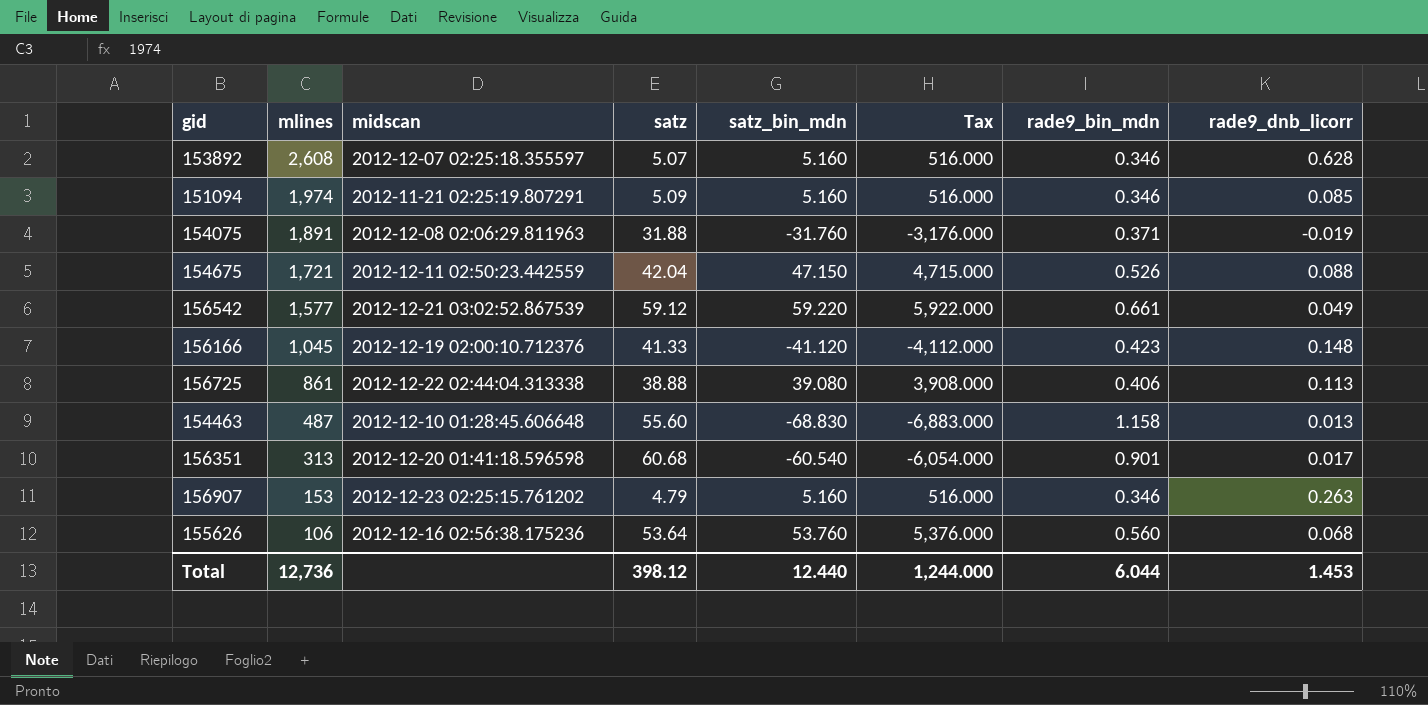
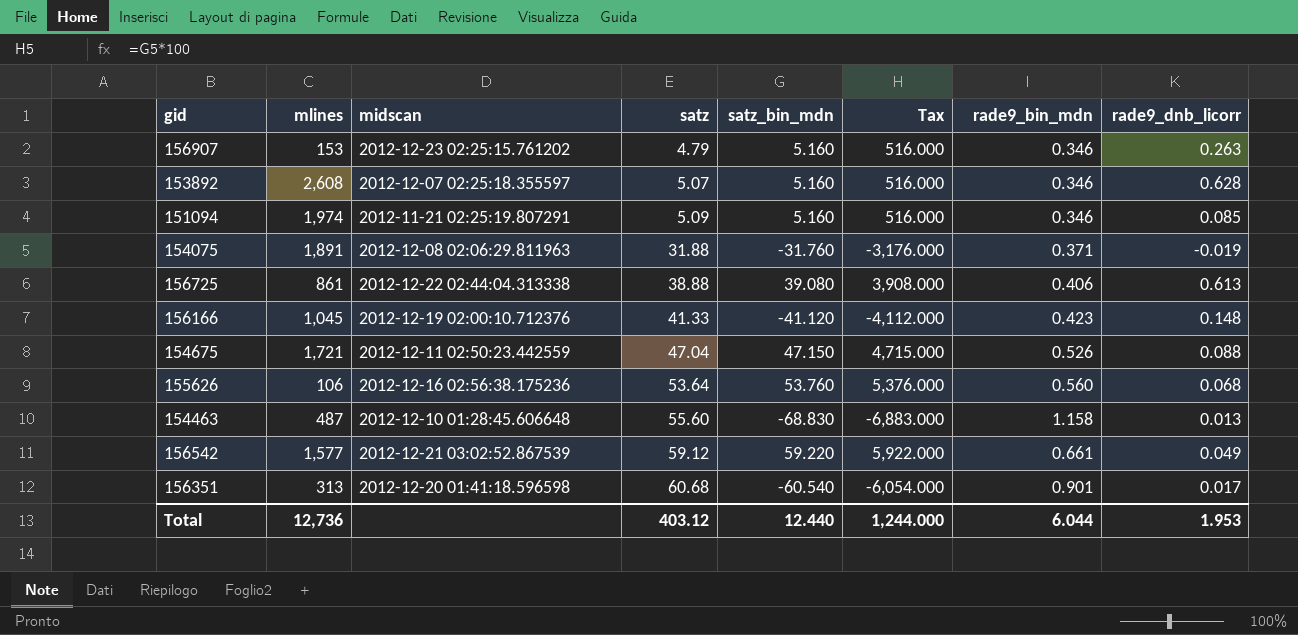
row order: mlines descending -> satz ascending
156725 | rade9_dnb_licorr: 0.113 -> 0.613
154675 | satz: 42.04 -> 47.04
Total | satz: 398.12 -> 403.12
Total | rade9_dnb_licorr: 1.453 -> 1.953

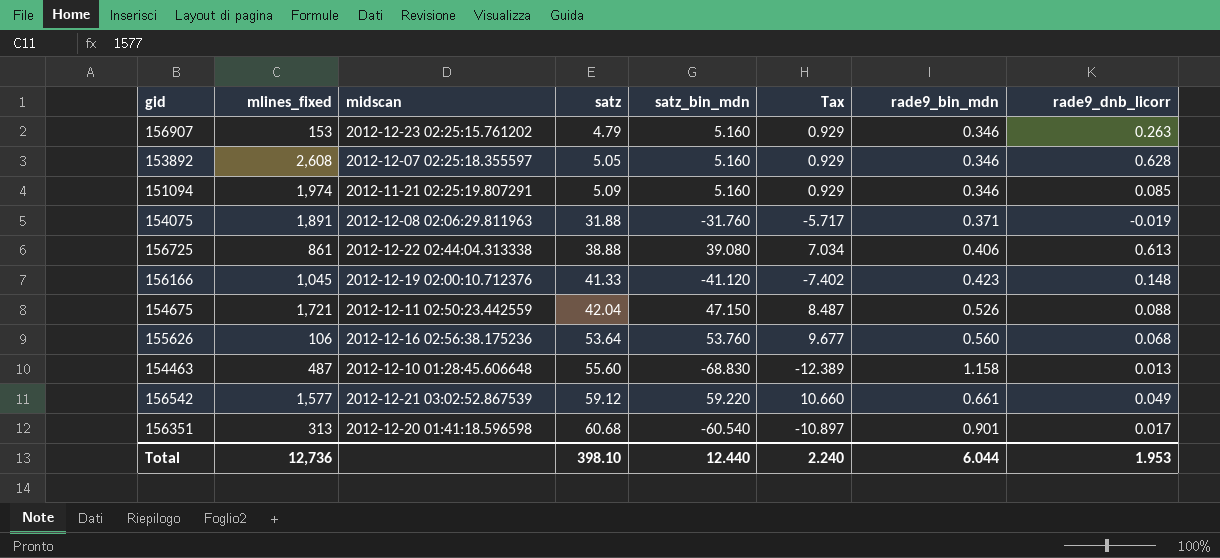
column name: mlines -> mlines_fixed
column Tax | formula: [satz_bin_mdn] * 100 -> [satz_bin_mdn] * 0.18
153892 | satz: 5.07 -> 5.05
154675 | satz: 47.04 -> 42.04
Total | satz: 403.12 -> 398.10
Total | Tax: 1,244.000 -> 2.240

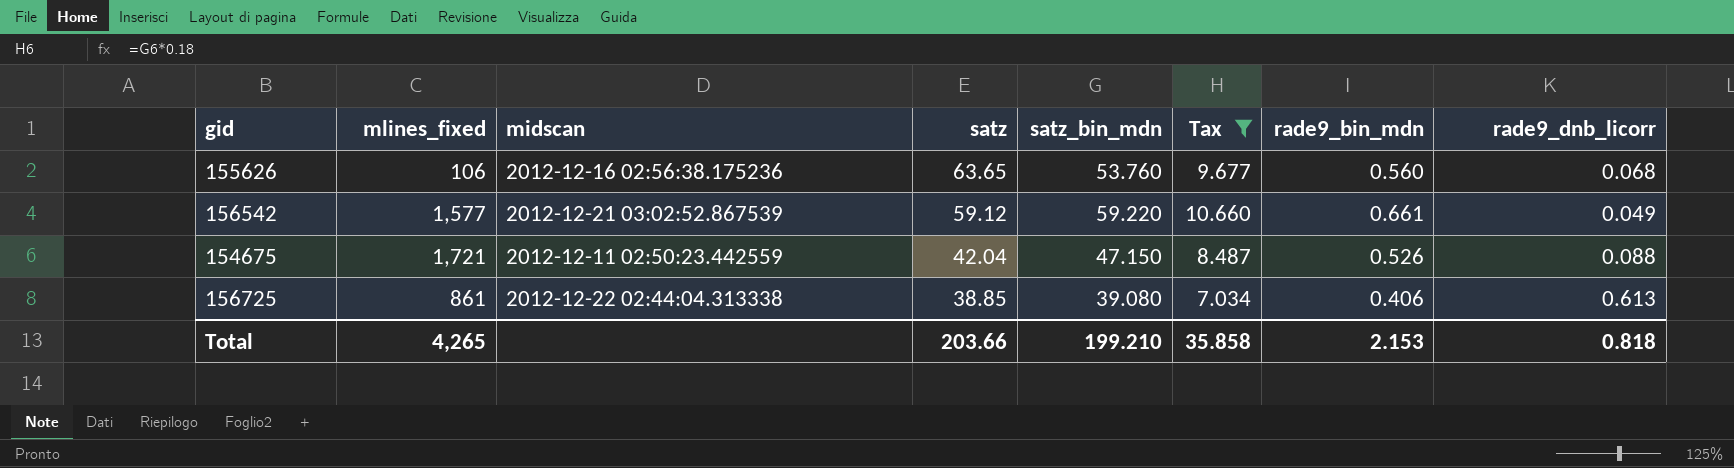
filter: none -> Tax >= 7.034
row order: satz ascending -> satz descending
155626 | satz: 53.64 -> 63.65
156725 | satz: 38.88 -> 38.85
Total | mlines_fixed: 12,736 -> 4,265
Total | satz: 398.10 -> 203.66
Total | satz_bin_mdn: 12.440 -> 199.210
Total | Tax: 2.240 -> 35.858
Total | rade9_bin_mdn: 6.044 -> 2.153
Total | rade9_dnb_licorr: 1.953 -> 0.818

